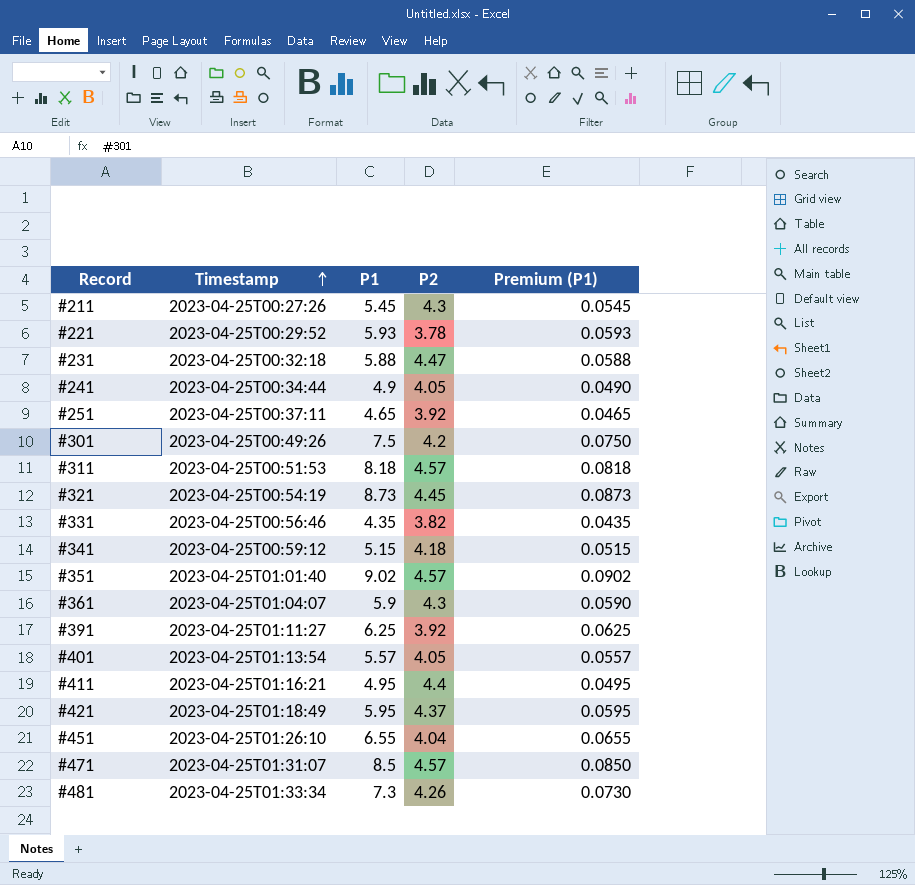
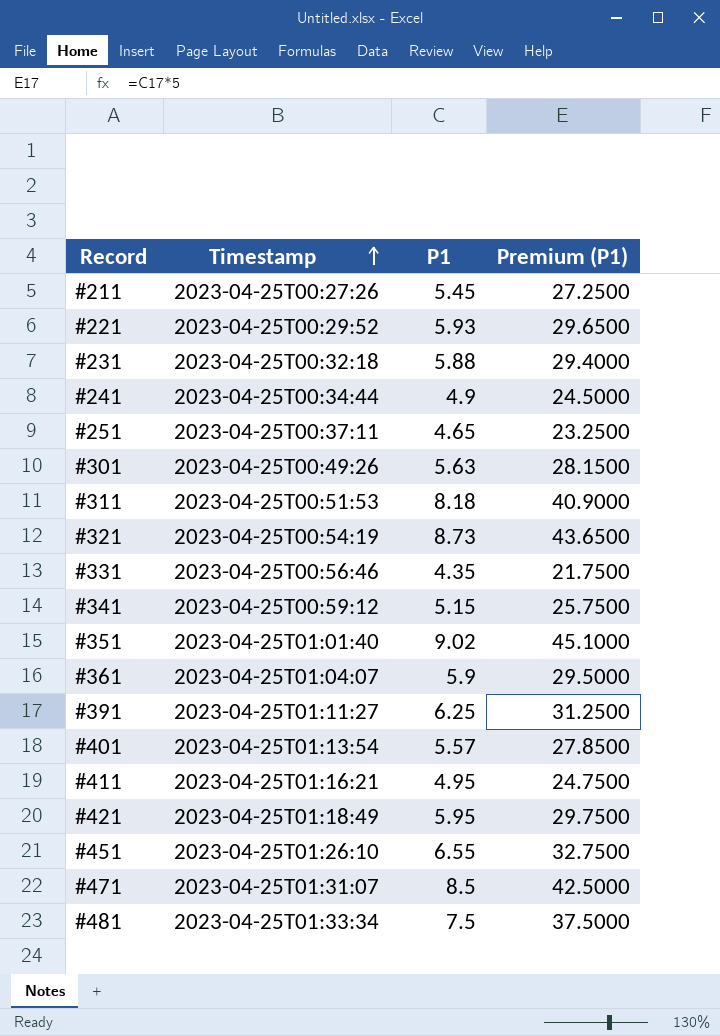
column P2 | position: 4 -> none
column Premium (P1) | formula: [P1] * 0.01 -> [P1] * 5
#301 | P1: 7.5 -> 5.63
#481 | P1: 7.3 -> 7.5

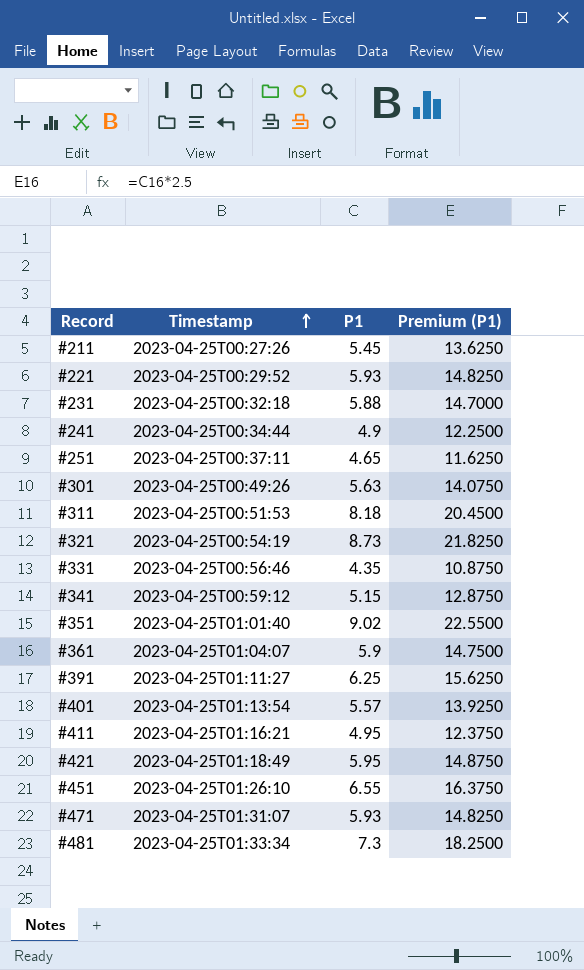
column Premium (P1) | formula: [P1] * 5 -> [P1] * 2.5
#471 | P1: 8.5 -> 5.93
#481 | P1: 7.5 -> 7.3

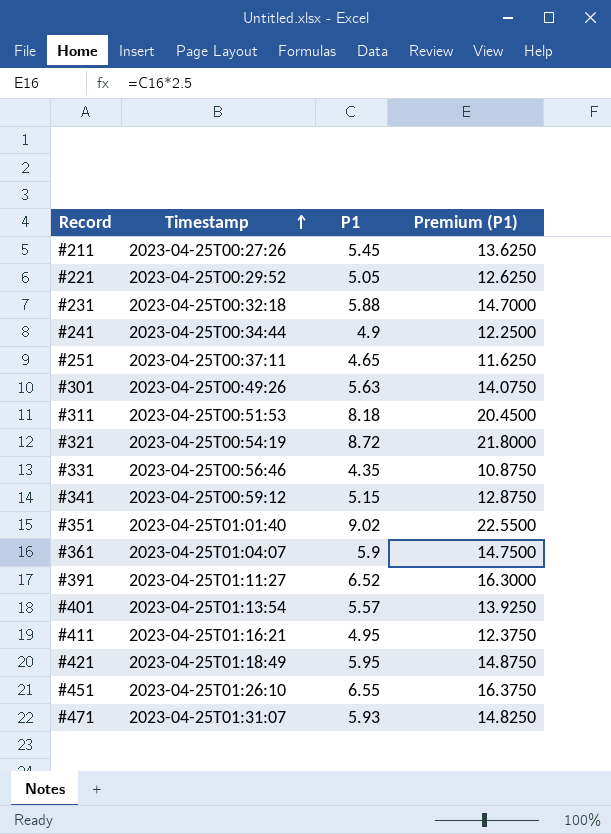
row #481: 2023-04-25T01:33:34 | 7.3 | 18.2500 -> none
#221 | P1: 5.93 -> 5.05
#221 | Premium (P1): 14.8250 -> 12.6250
#321 | P1: 8.73 -> 8.72
#321 | Premium (P1): 21.8250 -> 21.8000
#391 | P1: 6.25 -> 6.52
#391 | Premium (P1): 15.6250 -> 16.3000

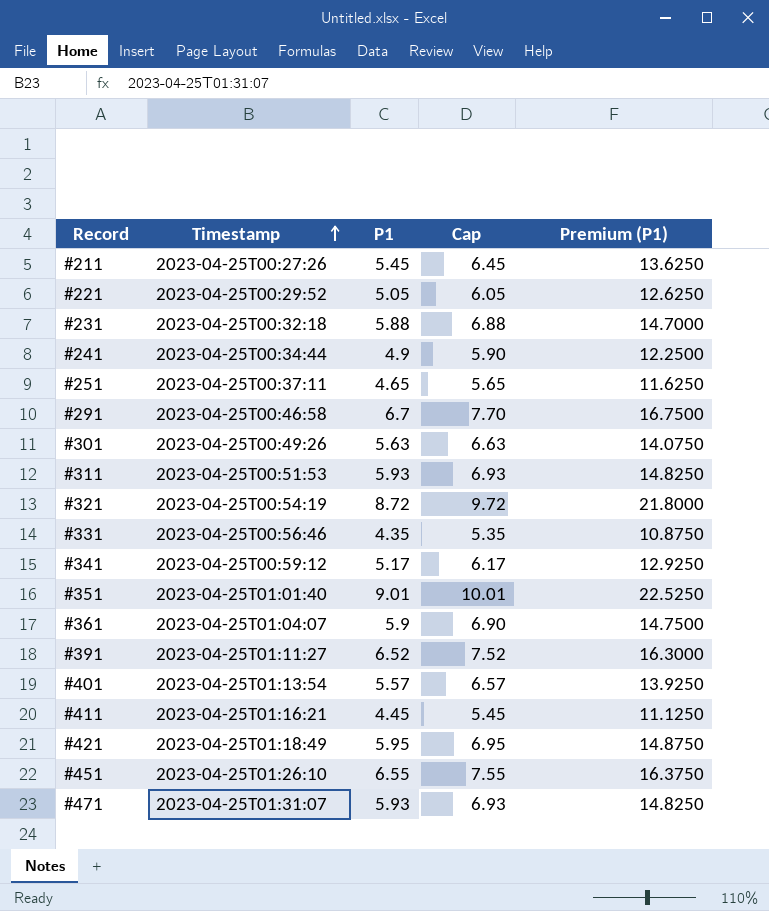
column Cap | formula: none -> [P1] + 1
row #291: none -> 2023-04-25T00:46:58 | 6.7 | 7.70 | 16.7500
#311 | P1: 8.18 -> 5.93
#311 | Premium (P1): 20.4500 -> 14.8250
#341 | P1: 5.15 -> 5.17
#341 | Premium (P1): 12.8750 -> 12.9250
#351 | P1: 9.02 -> 9.01
#351 | Premium (P1): 22.5500 -> 22.5250
#411 | P1: 4.95 -> 4.45
#411 | Premium (P1): 12.3750 -> 11.1250

